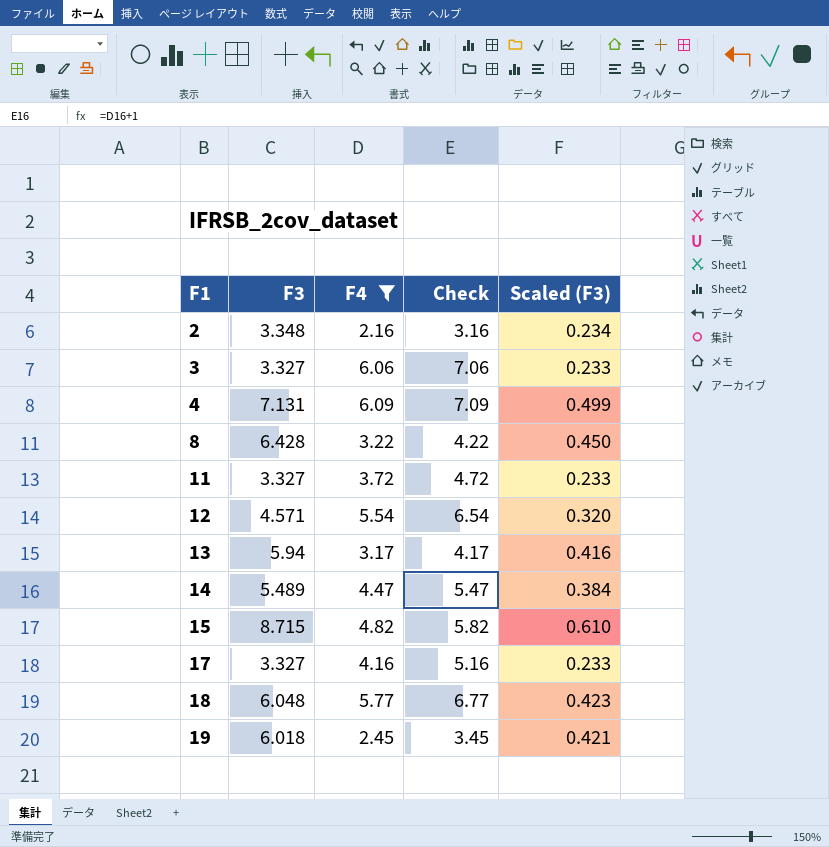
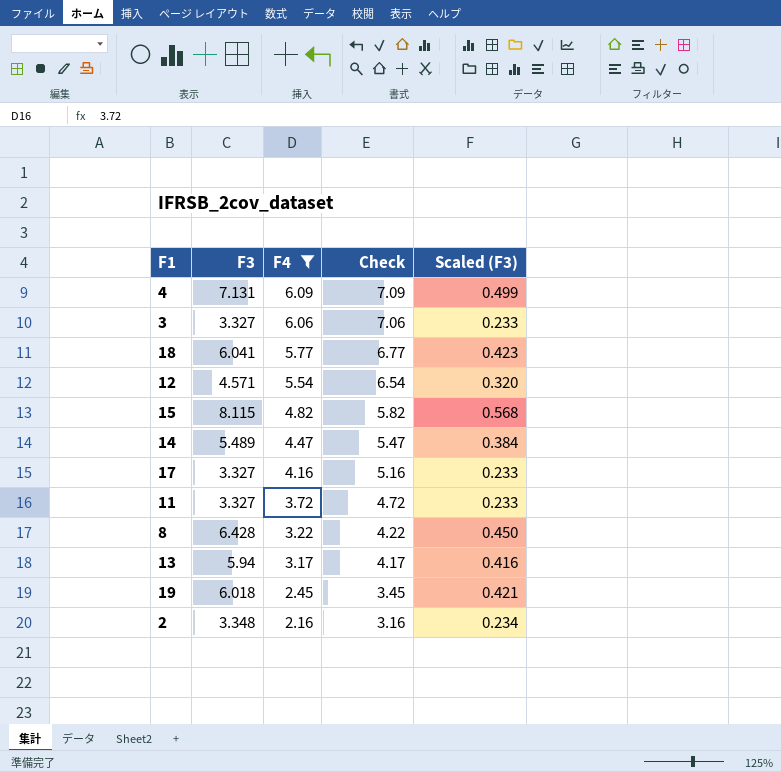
row order: F1 ascending -> F4 descending
18 | F3: 6.048 -> 6.041
15 | F3: 8.715 -> 8.115
15 | Scaled (F3): 0.610 -> 0.568

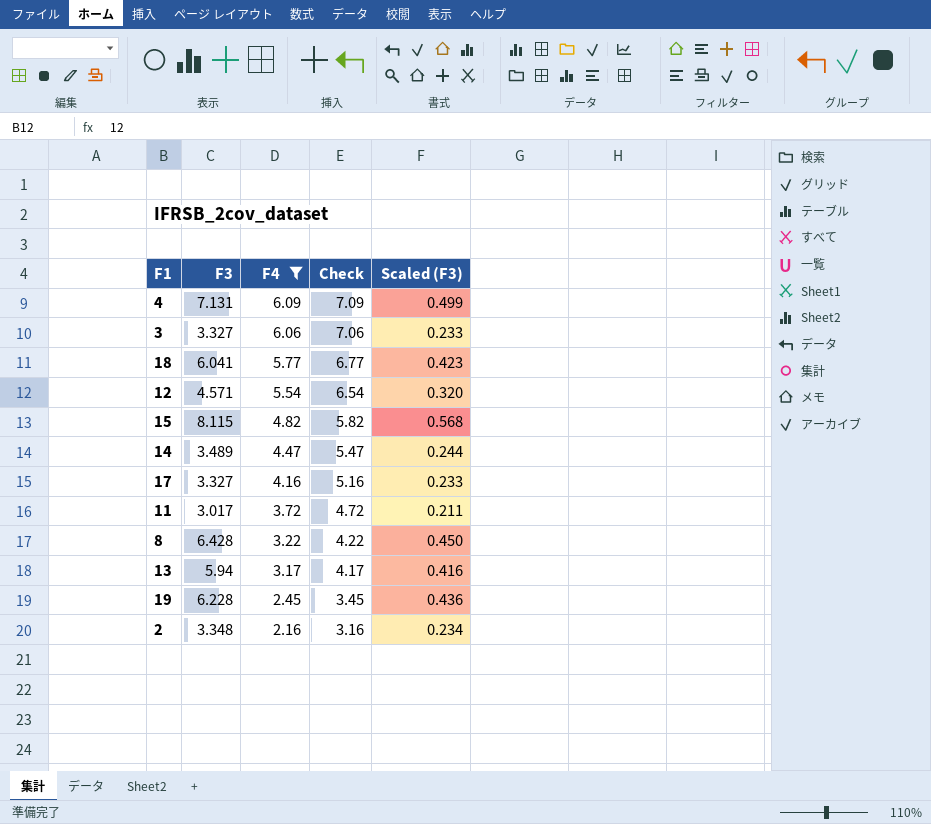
14 | F3: 5.489 -> 3.489
14 | Scaled (F3): 0.384 -> 0.244
11 | F3: 3.327 -> 3.017
11 | Scaled (F3): 0.233 -> 0.211
19 | F3: 6.018 -> 6.228
19 | Scaled (F3): 0.421 -> 0.436

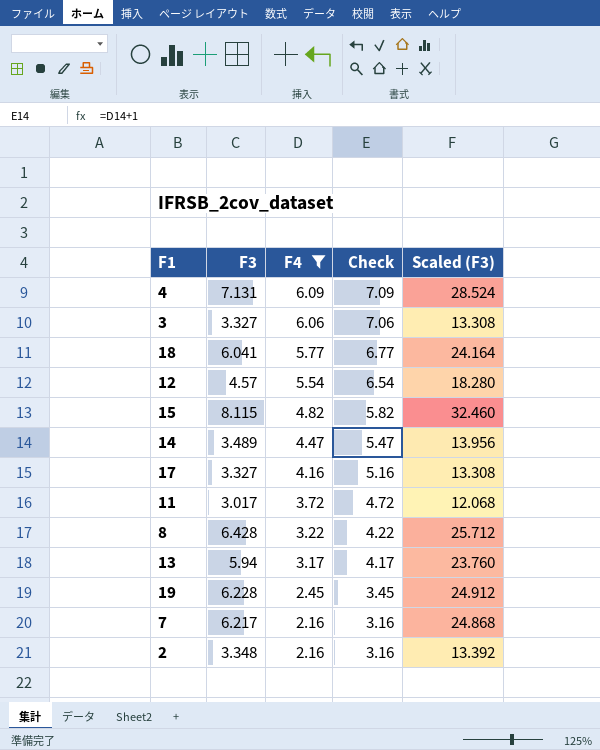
column Scaled (F3) | formula: [F3] * 0.07 -> [F3] * 4
12 | F3: 4.571 -> 4.57
row 7: none -> 6.217 | 2.16 | 3.16 | 24.868

